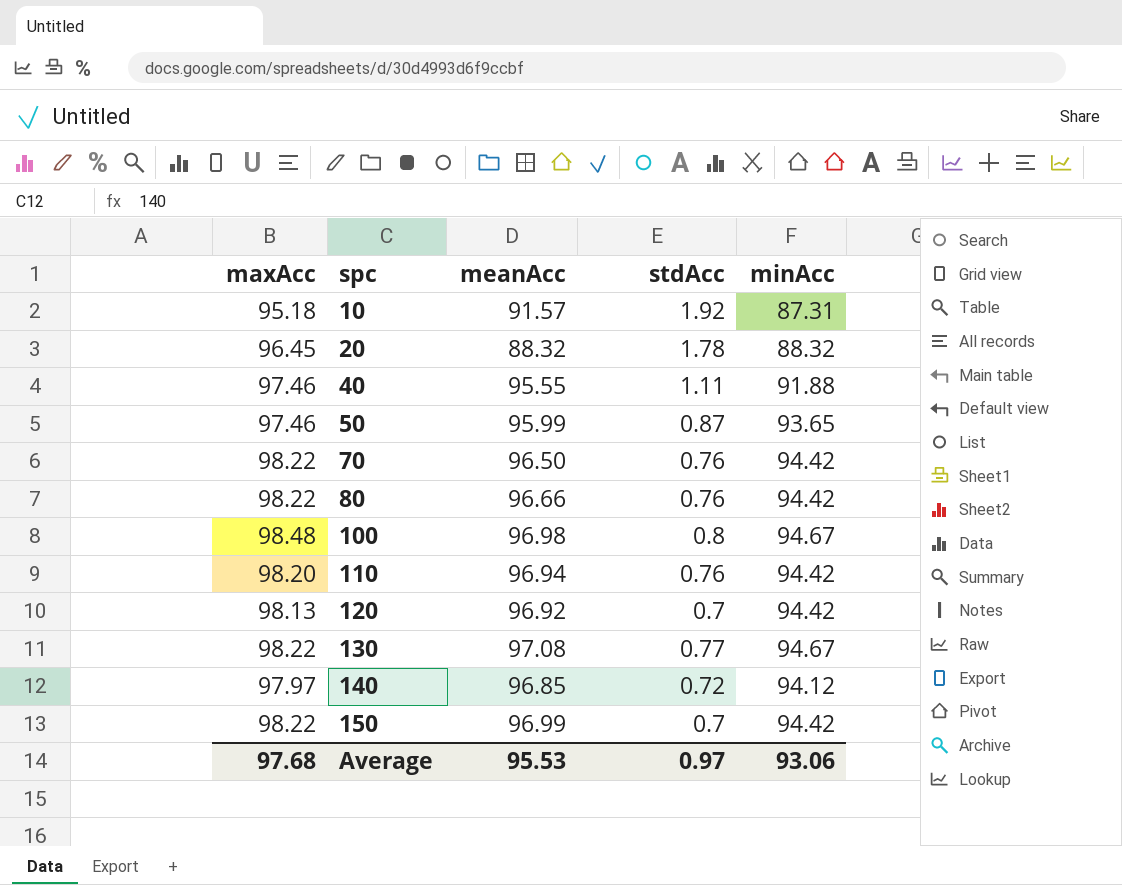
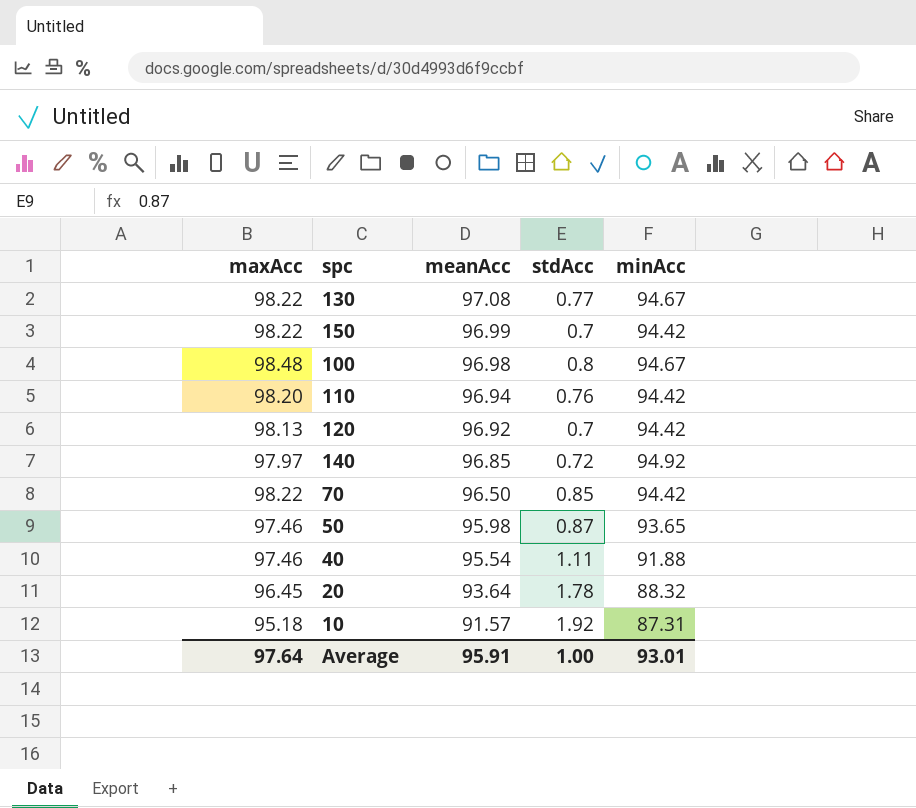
row order: spc ascending -> meanAcc descending
row 80: 98.22 | 96.66 | 0.76 | 94.42 -> none
140 | minAcc: 94.12 -> 94.92
70 | stdAcc: 0.76 -> 0.85
50 | meanAcc: 95.99 -> 95.98
40 | meanAcc: 95.55 -> 95.54
20 | meanAcc: 88.32 -> 93.64
Average | maxAcc: 97.68 -> 97.64
Average | meanAcc: 95.53 -> 95.91
Average | stdAcc: 0.97 -> 1.00
Average | minAcc: 93.06 -> 93.01

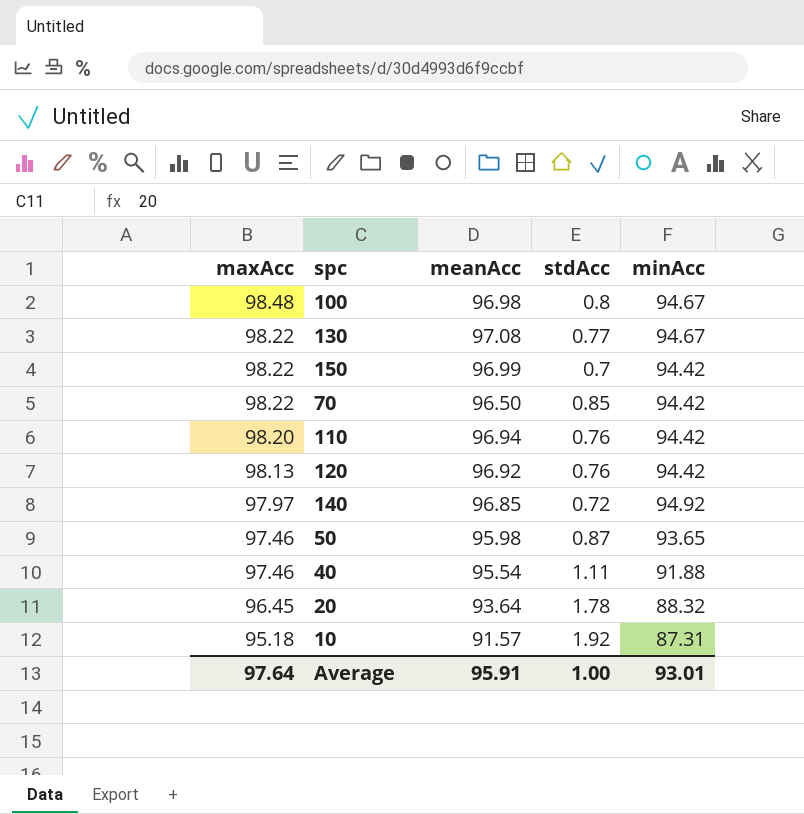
row order: meanAcc descending -> maxAcc descending
120 | stdAcc: 0.7 -> 0.76

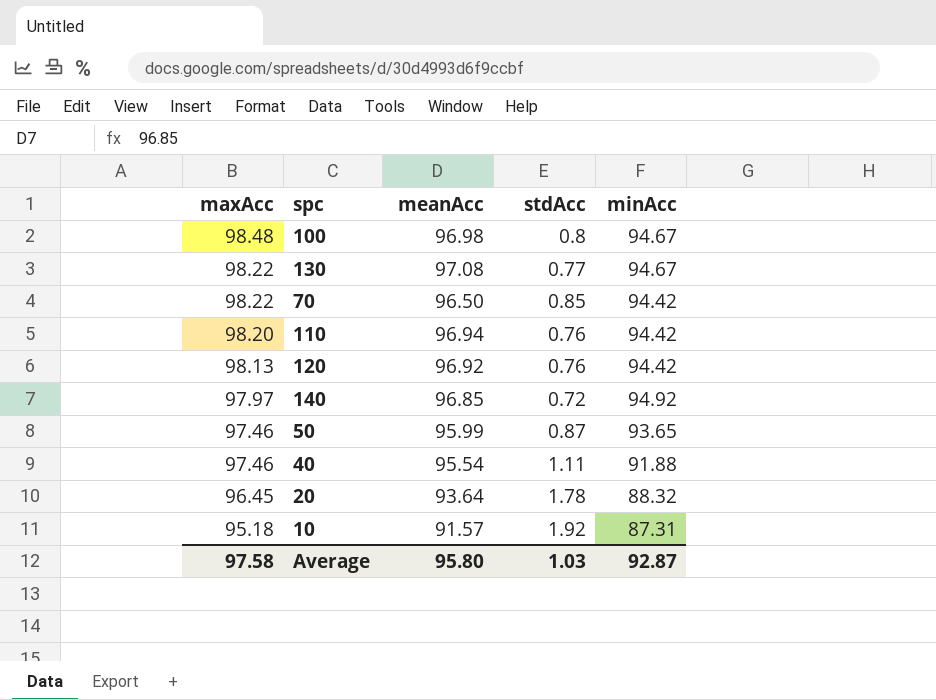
row 150: 98.22 | 96.99 | 0.7 | 94.42 -> none
50 | meanAcc: 95.98 -> 95.99
Average | maxAcc: 97.64 -> 97.58
Average | meanAcc: 95.91 -> 95.80
Average | stdAcc: 1.00 -> 1.03
Average | minAcc: 93.01 -> 92.87

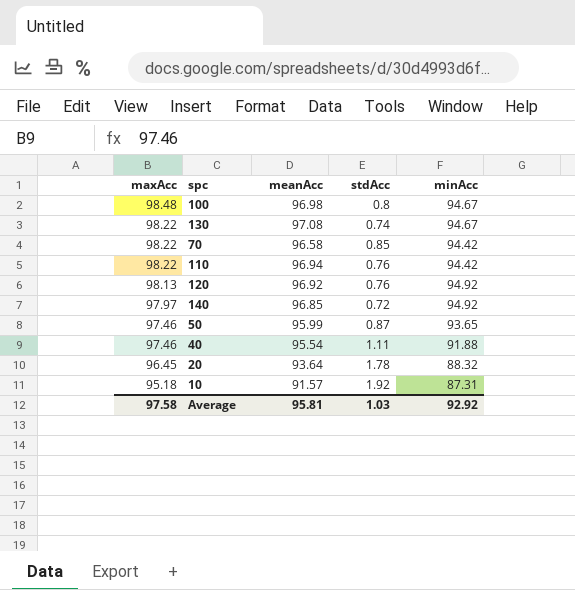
130 | stdAcc: 0.77 -> 0.74
70 | meanAcc: 96.50 -> 96.58
110 | maxAcc: 98.20 -> 98.22
120 | minAcc: 94.42 -> 94.92
Average | meanAcc: 95.80 -> 95.81
Average | minAcc: 92.87 -> 92.92

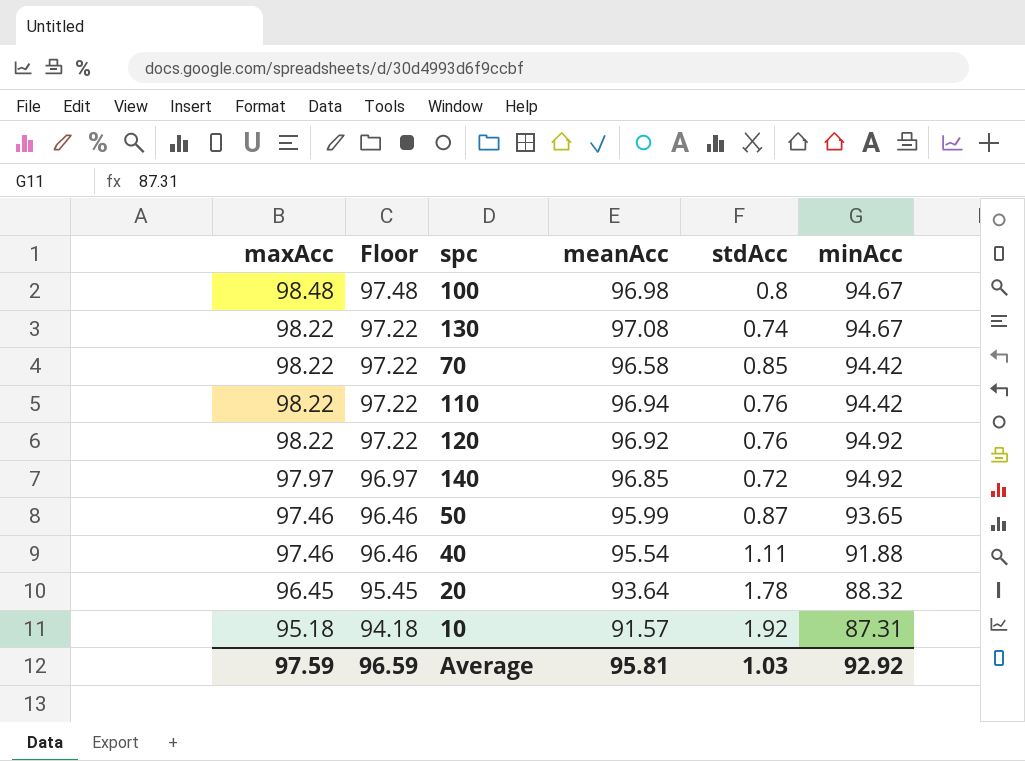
column Floor | formula: none -> [maxAcc] - 1
120 | maxAcc: 98.13 -> 98.22
Average | maxAcc: 97.58 -> 97.59

